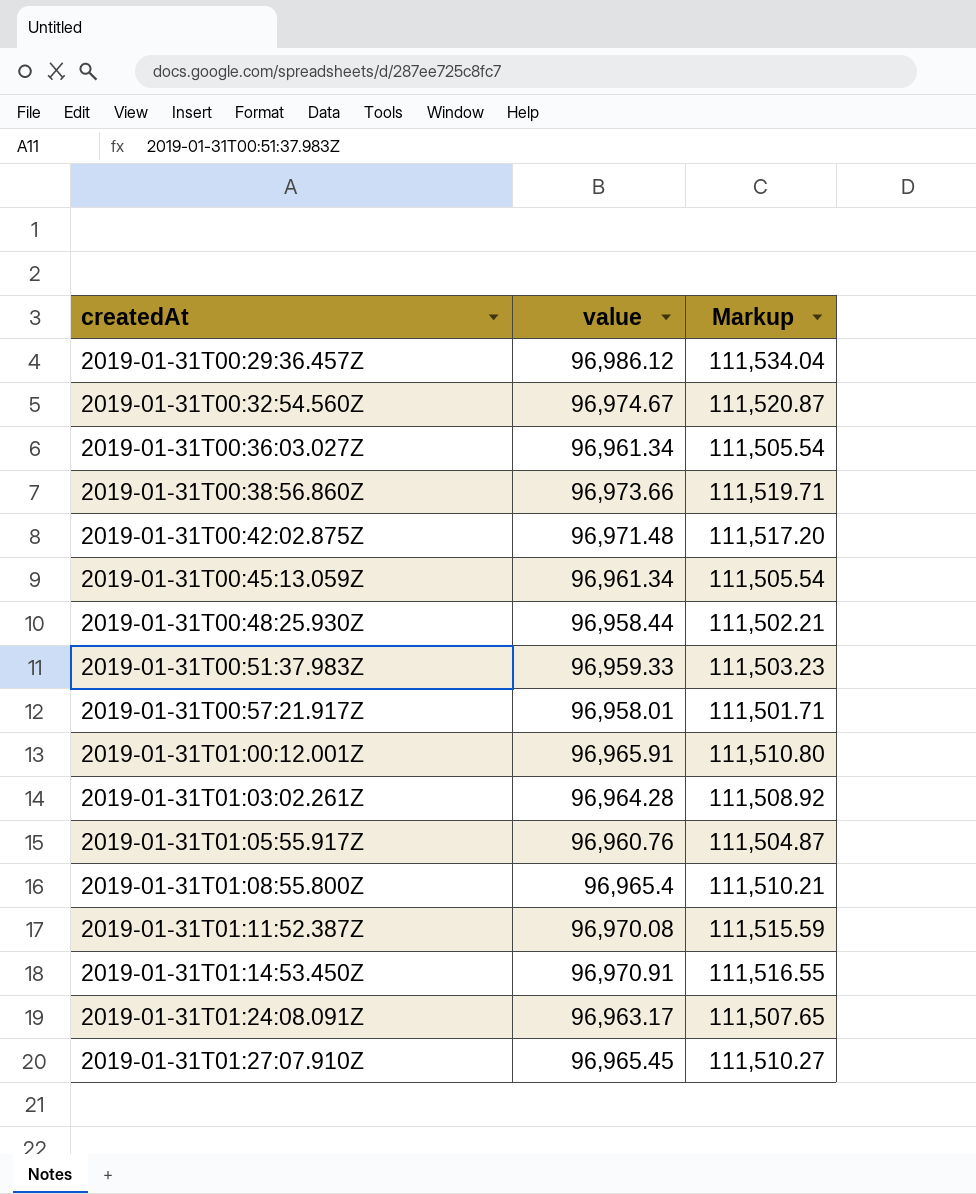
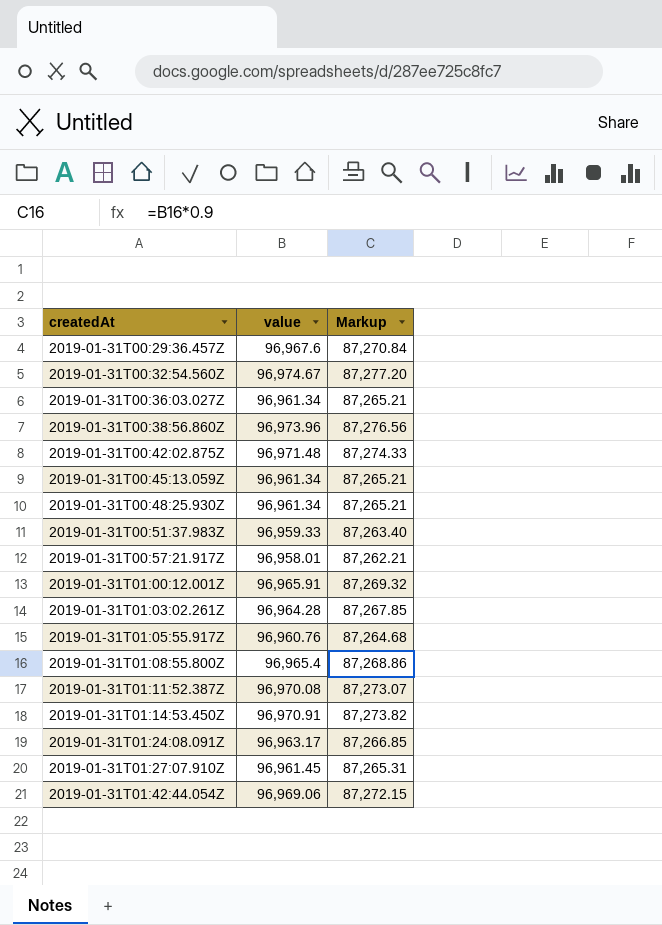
column Markup | formula: [value] * 1.15 -> [value] * 0.9
2019-01-31T00:29:36.457Z | value: 96,986.12 -> 96,967.6
2019-01-31T00:38:56.860Z | value: 96,973.66 -> 96,973.96
2019-01-31T00:48:25.930Z | value: 96,958.44 -> 96,961.34
2019-01-31T01:27:07.910Z | value: 96,965.45 -> 96,961.45
row 2019-01-31T01:42:44.054Z: none -> 96,969.06 | 87,272.15

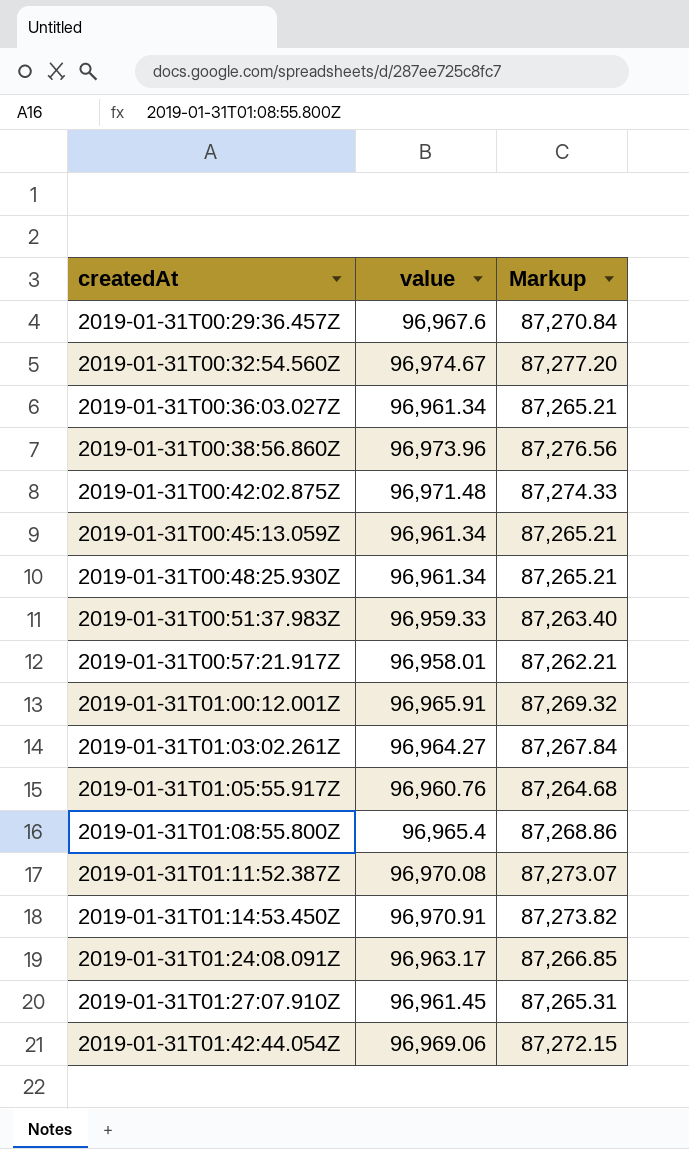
2019-01-31T01:03:02.261Z | value: 96,964.28 -> 96,964.27
2019-01-31T01:03:02.261Z | Markup: 87,267.85 -> 87,267.84

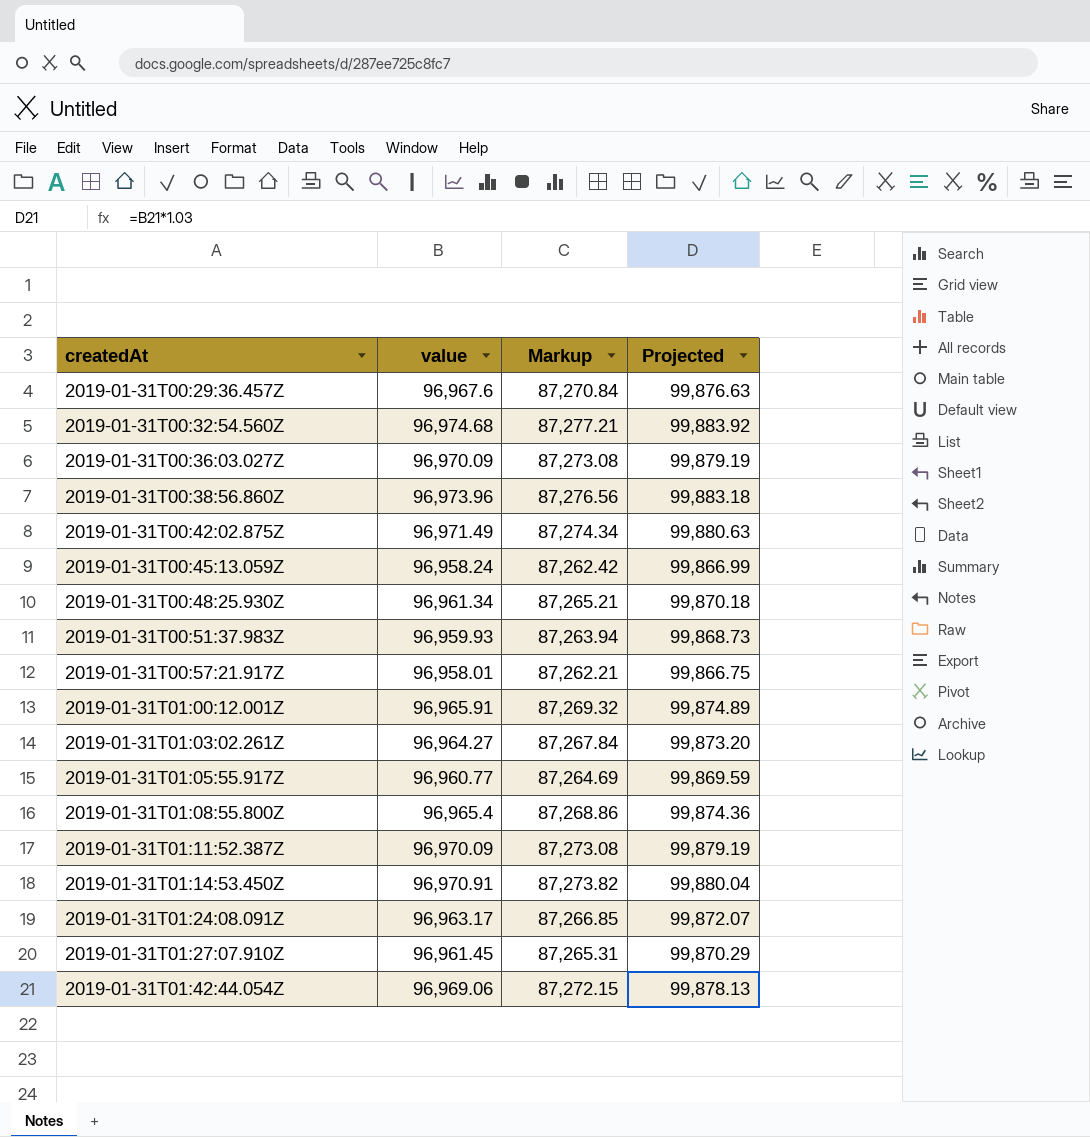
column Projected | formula: none -> [value] * 1.03
2019-01-31T00:32:54.560Z | value: 96,974.67 -> 96,974.68
2019-01-31T00:32:54.560Z | Markup: 87,277.20 -> 87,277.21
2019-01-31T00:36:03.027Z | value: 96,961.34 -> 96,970.09
2019-01-31T00:36:03.027Z | Markup: 87,265.21 -> 87,273.08
2019-01-31T00:42:02.875Z | value: 96,971.48 -> 96,971.49
2019-01-31T00:42:02.875Z | Markup: 87,274.33 -> 87,274.34
2019-01-31T00:45:13.059Z | value: 96,961.34 -> 96,958.24
2019-01-31T00:45:13.059Z | Markup: 87,265.21 -> 87,262.42
2019-01-31T00:51:37.983Z | value: 96,959.33 -> 96,959.93
2019-01-31T00:51:37.983Z | Markup: 87,263.40 -> 87,263.94
2019-01-31T01:05:55.917Z | value: 96,960.76 -> 96,960.77
2019-01-31T01:05:55.917Z | Markup: 87,264.68 -> 87,264.69
2019-01-31T01:11:52.387Z | value: 96,970.08 -> 96,970.09
2019-01-31T01:11:52.387Z | Markup: 87,273.07 -> 87,273.08

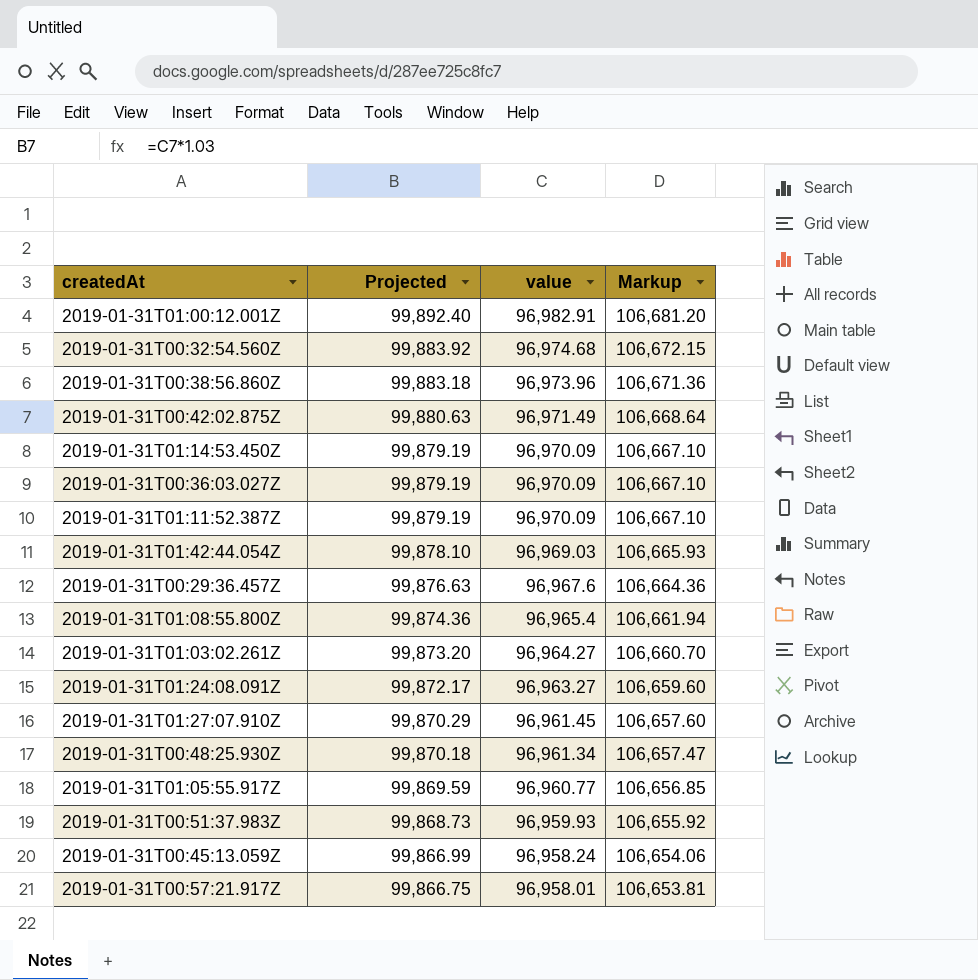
row order: createdAt ascending -> Projected descending
column Projected | position: 4 -> 2
column Markup | formula: [value] * 0.9 -> [value] * 1.1
2019-01-31T01:00:12.001Z | Projected: 99,874.89 -> 99,892.40
2019-01-31T01:00:12.001Z | value: 96,965.91 -> 96,982.91
2019-01-31T01:14:53.450Z | Projected: 99,880.04 -> 99,879.19
2019-01-31T01:14:53.450Z | value: 96,970.91 -> 96,970.09
2019-01-31T01:42:44.054Z | Projected: 99,878.13 -> 99,878.10
2019-01-31T01:42:44.054Z | value: 96,969.06 -> 96,969.03
2019-01-31T01:24:08.091Z | Projected: 99,872.07 -> 99,872.17
2019-01-31T01:24:08.091Z | value: 96,963.17 -> 96,963.27

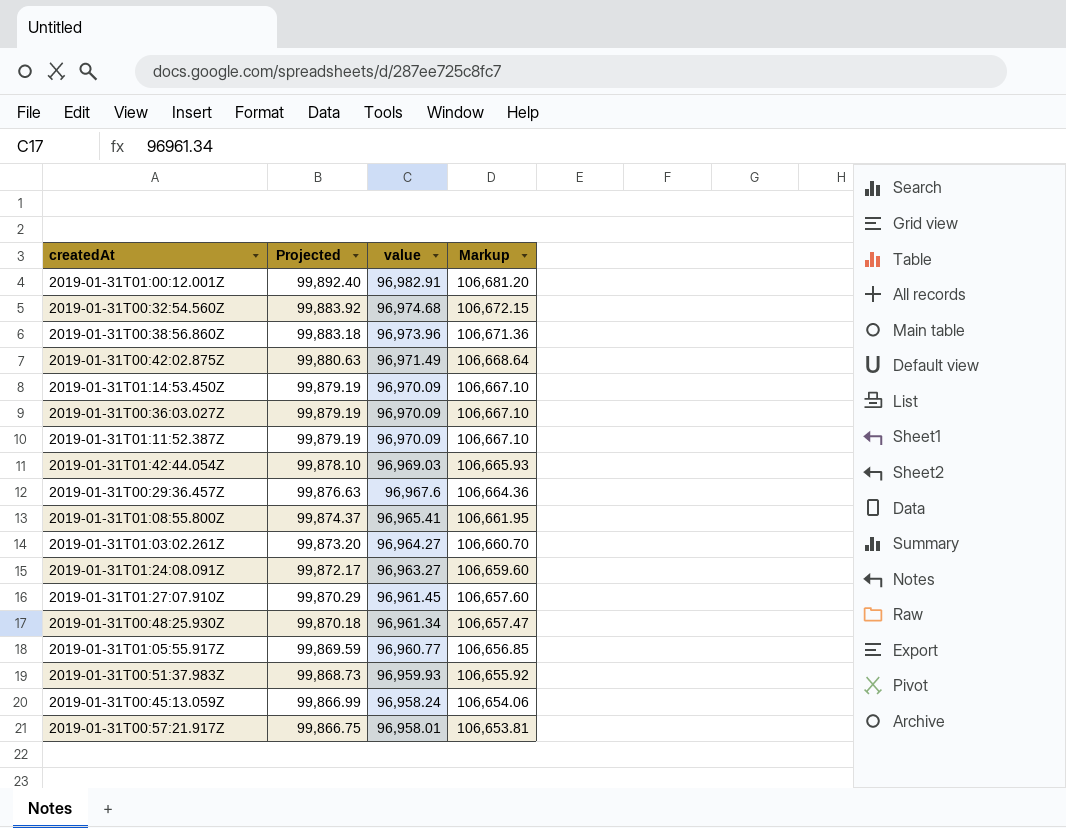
2019-01-31T01:08:55.800Z | Projected: 99,874.36 -> 99,874.37
2019-01-31T01:08:55.800Z | value: 96,965.4 -> 96,965.41
2019-01-31T01:08:55.800Z | Markup: 106,661.94 -> 106,661.95

